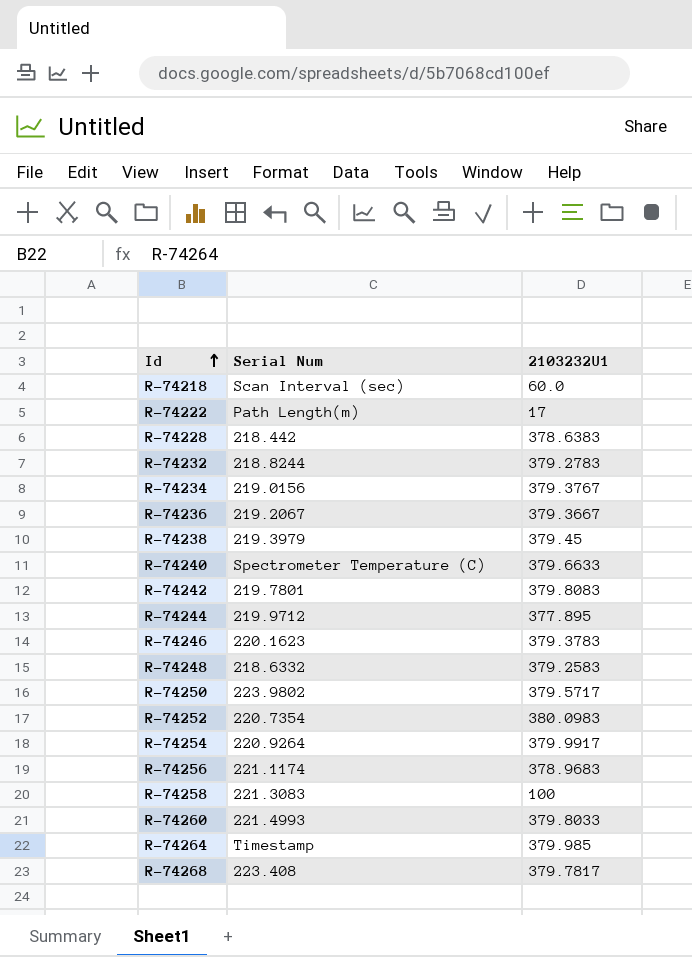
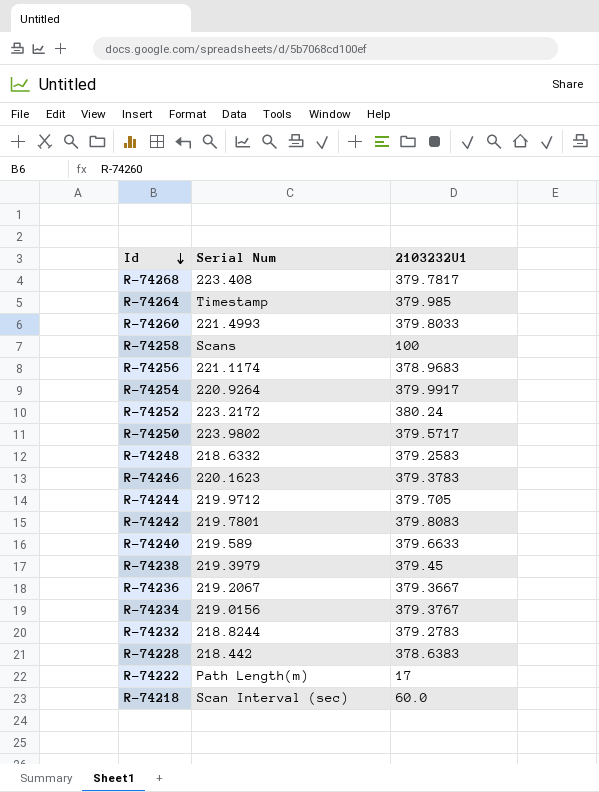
row order: Id ascending -> Id descending
R-74258 | Serial Num: 221.3083 -> Scans
R-74252 | Serial Num: 220.7354 -> 223.2172
R-74252 | 2103232U1: 380.0983 -> 380.24
R-74244 | 2103232U1: 377.895 -> 379.705
R-74240 | Serial Num: Spectrometer Temperature (C) -> 219.589

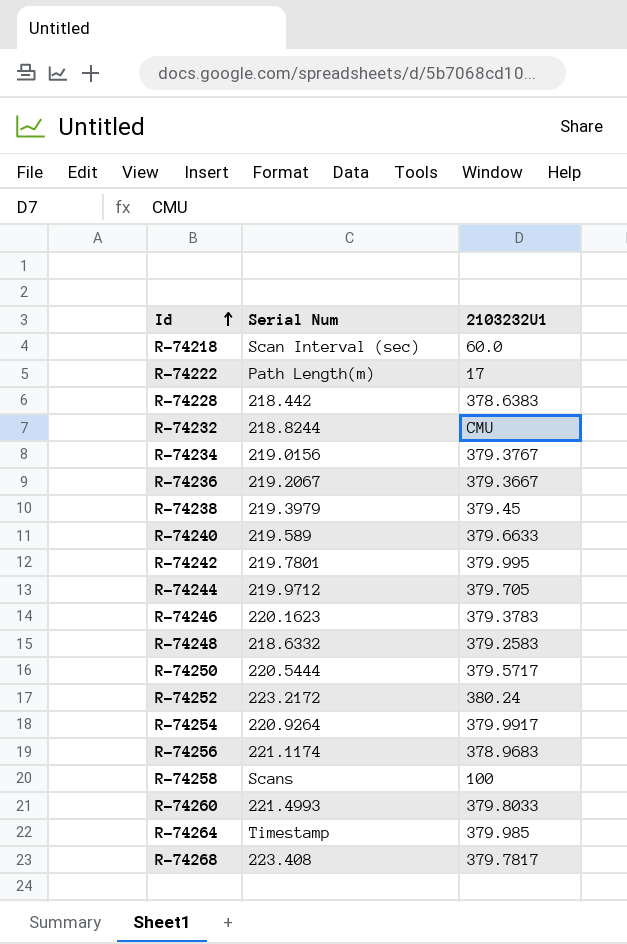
row order: Id descending -> Id ascending
R-74232 | 2103232U1: 379.2783 -> CMU
R-74242 | 2103232U1: 379.8083 -> 379.995
R-74250 | Serial Num: 223.9802 -> 220.5444

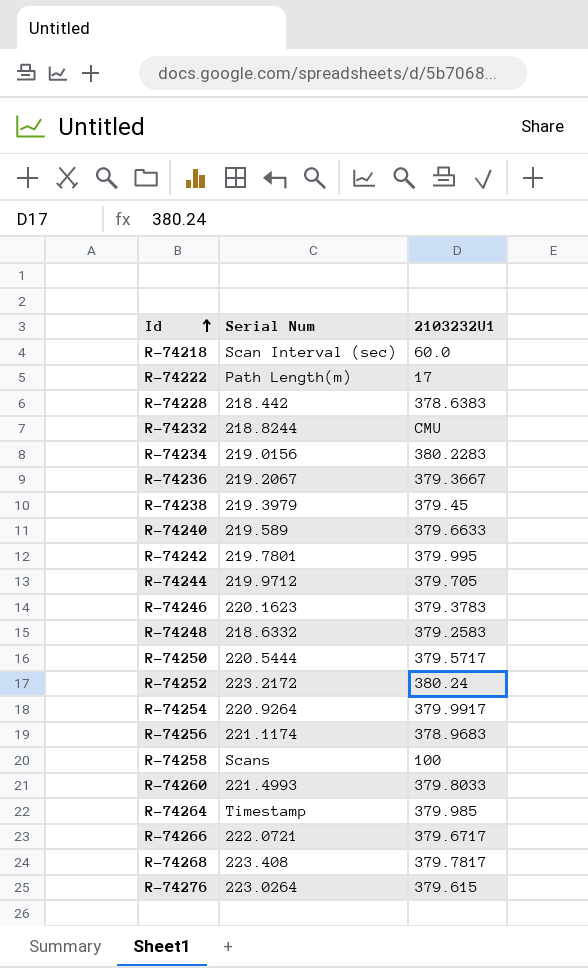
R-74234 | 2103232U1: 379.3767 -> 380.2283
row R-74266: none -> 222.0721 | 379.6717
row R-74276: none -> 223.0264 | 379.615

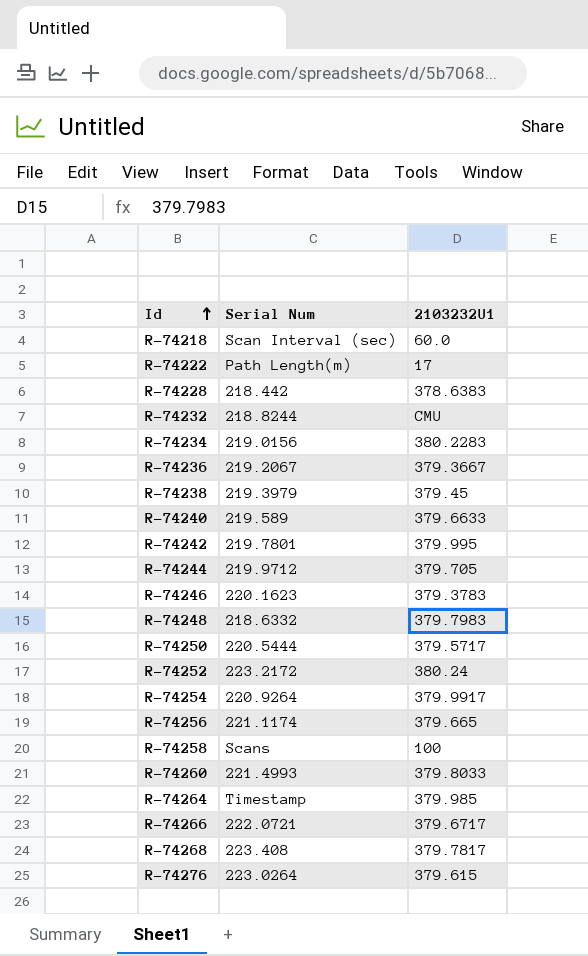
R-74248 | 2103232U1: 379.2583 -> 379.7983
R-74256 | 2103232U1: 378.9683 -> 379.665

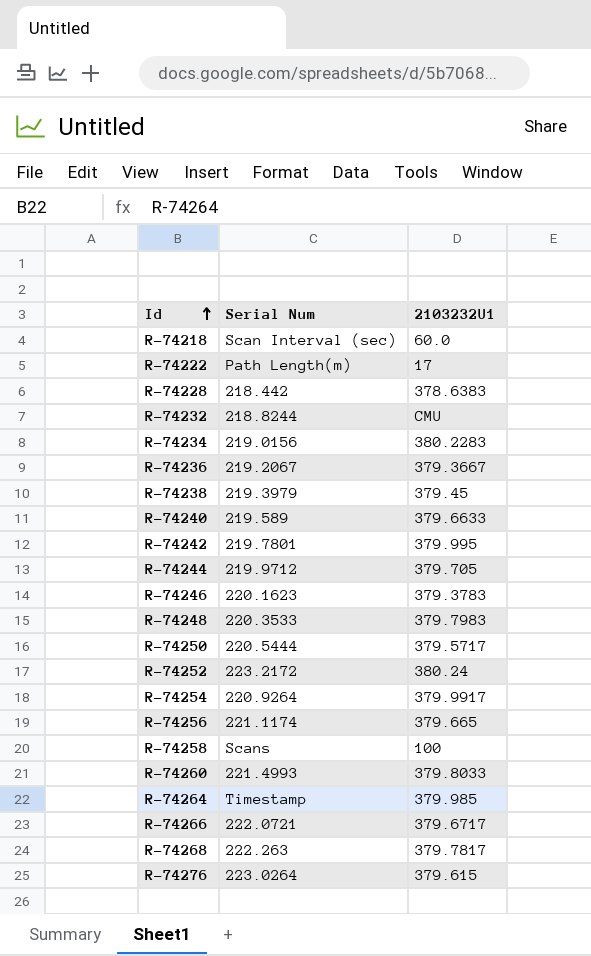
R-74248 | Serial Num: 218.6332 -> 220.3533
R-74268 | Serial Num: 223.408 -> 222.263

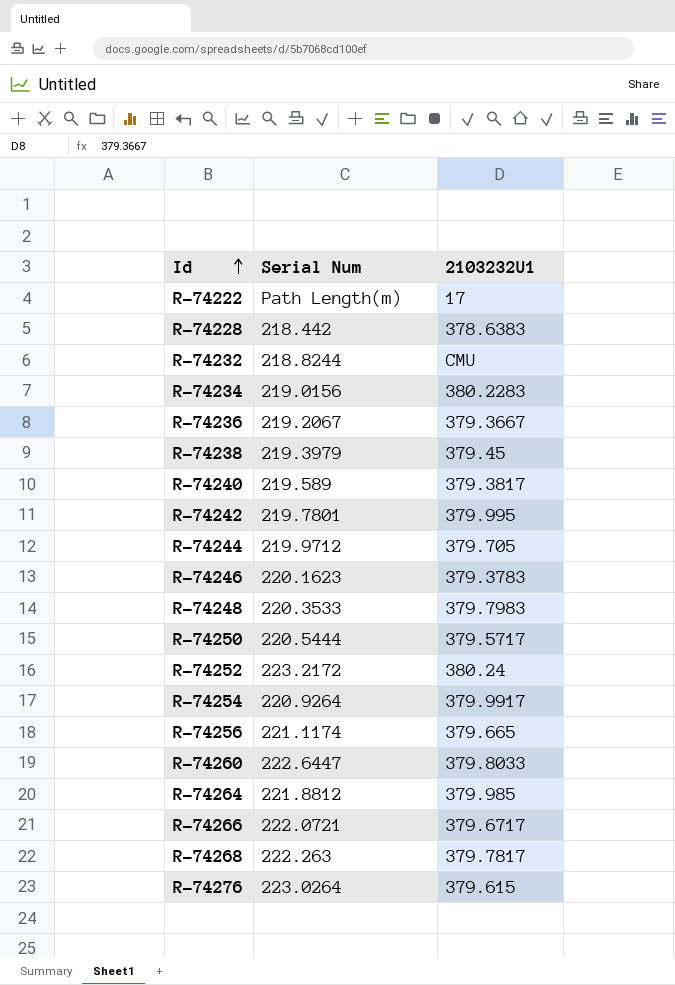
row R-74218: Scan Interval (sec) | 60.0 -> none
row R-74258: Scans | 100 -> none
R-74240 | 2103232U1: 379.6633 -> 379.3817
R-74260 | Serial Num: 221.4993 -> 222.6447
R-74264 | Serial Num: Timestamp -> 221.8812

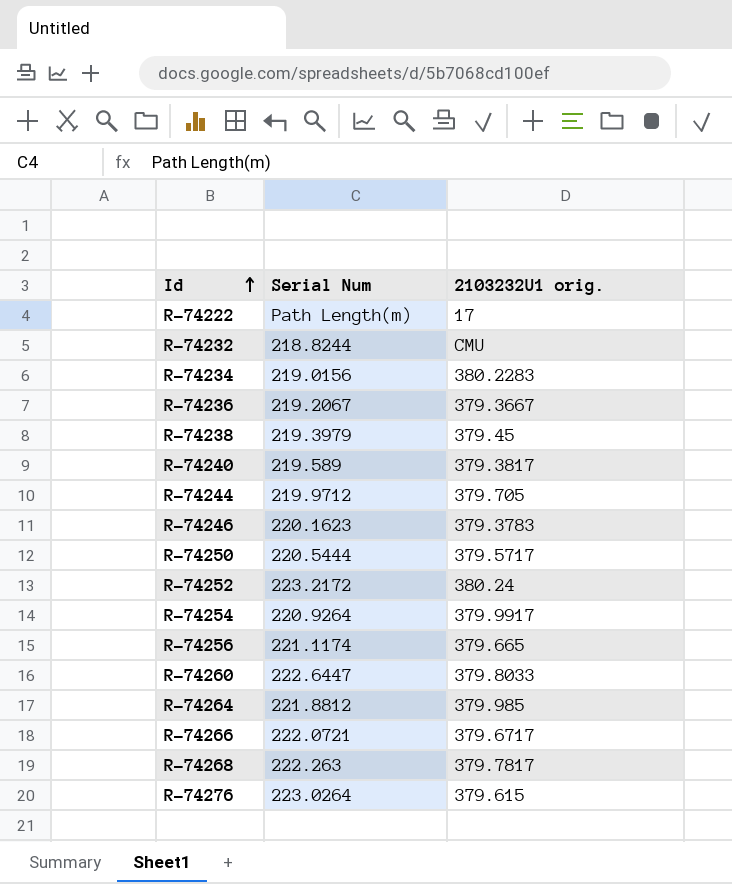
column name: 2103232U1 -> 2103232U1 orig.
row R-74228: 218.442 | 378.6383 -> none
row R-74242: 219.7801 | 379.995 -> none
row R-74248: 220.3533 | 379.7983 -> none

